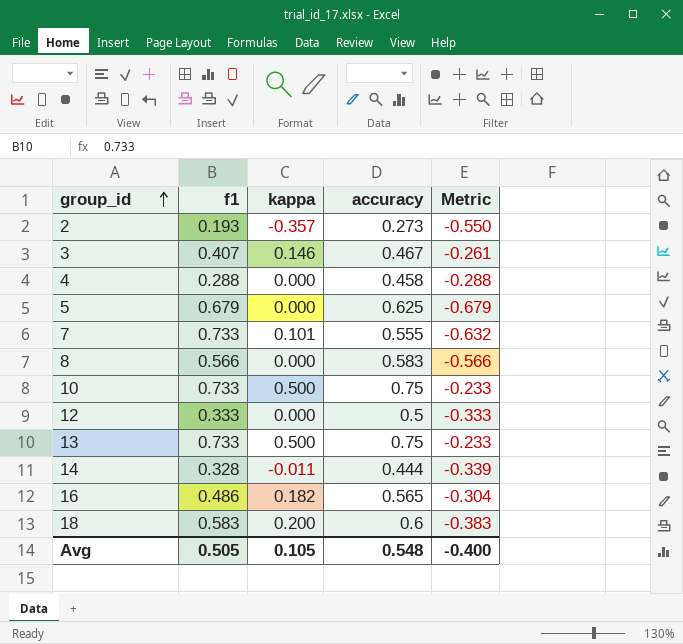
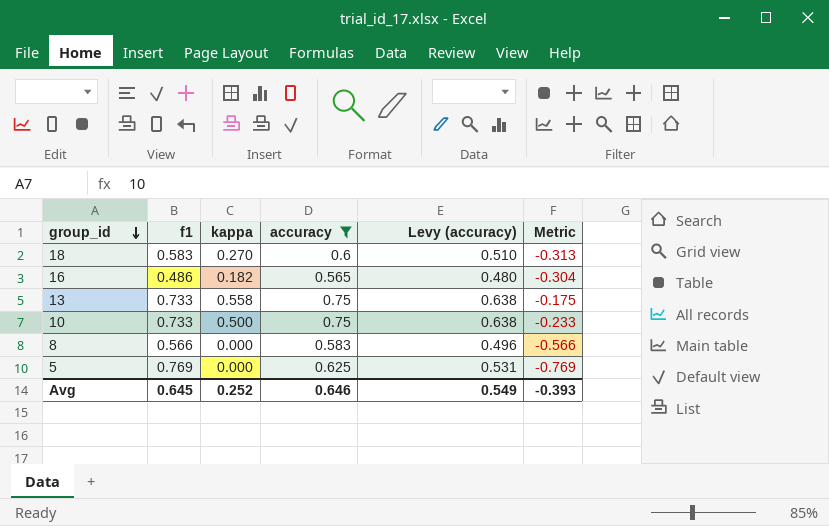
filter: none -> accuracy >= 0.565
row order: group_id ascending -> group_id descending
column Levy (accuracy) | formula: none -> [accuracy] * 0.85
18 | kappa: 0.200 -> 0.270
18 | Metric: -0.383 -> -0.313
13 | kappa: 0.500 -> 0.558
13 | Metric: -0.233 -> -0.175
5 | f1: 0.679 -> 0.769
5 | Metric: -0.679 -> -0.769
Avg | f1: 0.505 -> 0.645
Avg | kappa: 0.105 -> 0.252
Avg | accuracy: 0.548 -> 0.646
Avg | Metric: -0.400 -> -0.393

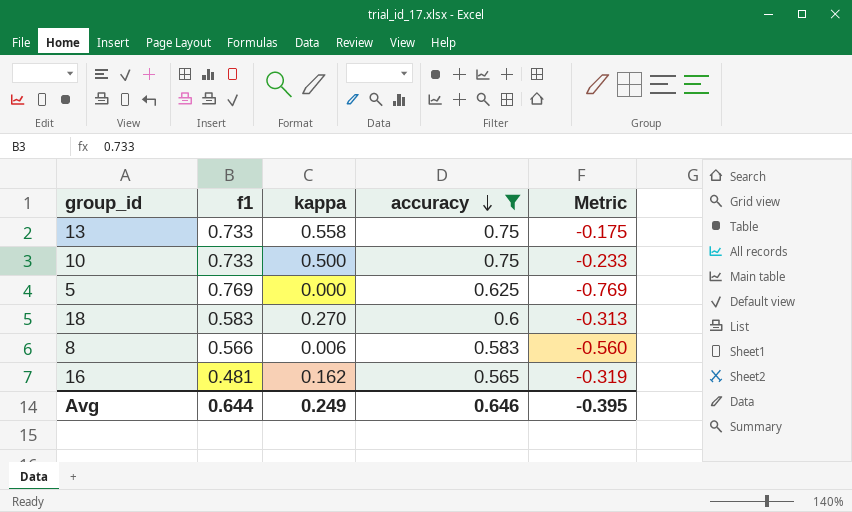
row order: group_id descending -> accuracy descending
column Levy (accuracy) | formula: [accuracy] * 0.85 -> none
8 | kappa: 0.000 -> 0.006
8 | Metric: -0.566 -> -0.560
16 | f1: 0.486 -> 0.481
16 | kappa: 0.182 -> 0.162
16 | Metric: -0.304 -> -0.319
Avg | f1: 0.645 -> 0.644
Avg | kappa: 0.252 -> 0.249
Avg | Metric: -0.393 -> -0.395

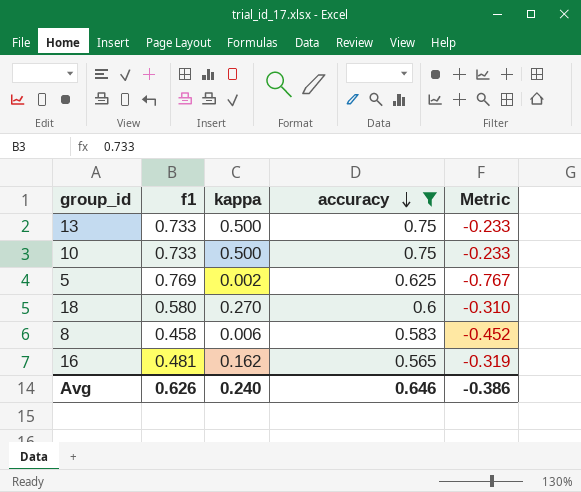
13 | kappa: 0.558 -> 0.500
13 | Metric: -0.175 -> -0.233
5 | kappa: 0.000 -> 0.002
5 | Metric: -0.769 -> -0.767
18 | f1: 0.583 -> 0.580
18 | Metric: -0.313 -> -0.310
8 | f1: 0.566 -> 0.458
8 | Metric: -0.560 -> -0.452
Avg | f1: 0.644 -> 0.626
Avg | kappa: 0.249 -> 0.240
Avg | Metric: -0.395 -> -0.386

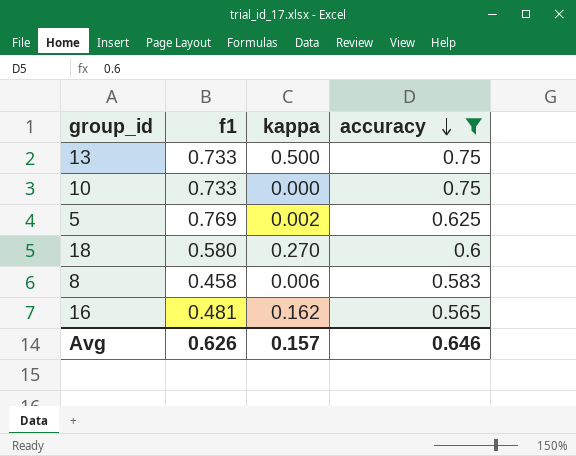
column Metric | formula: [kappa] - [f1] -> none
10 | kappa: 0.500 -> 0.000
Avg | kappa: 0.240 -> 0.157

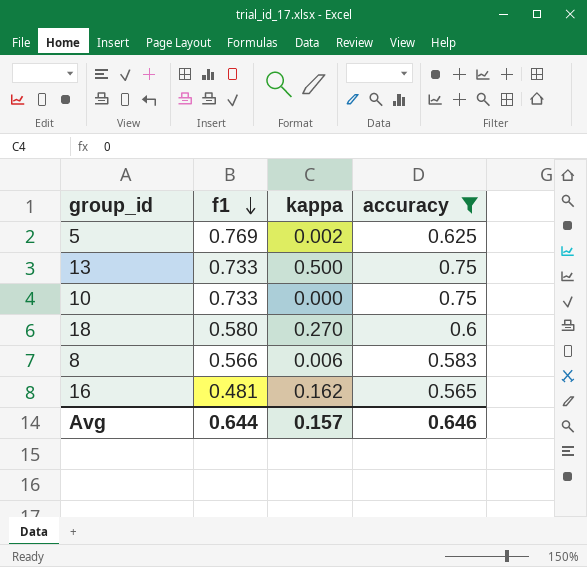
row order: accuracy descending -> f1 descending
8 | f1: 0.458 -> 0.566
Avg | f1: 0.626 -> 0.644

